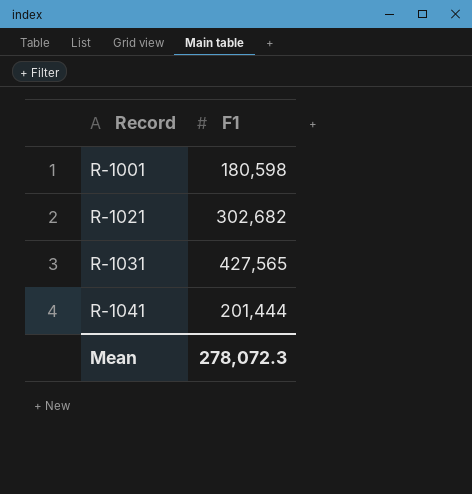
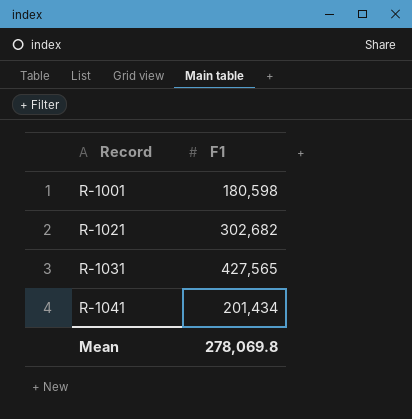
R-1041 | F1: 201,444 -> 201,434
Mean | F1: 278,072.3 -> 278,069.8

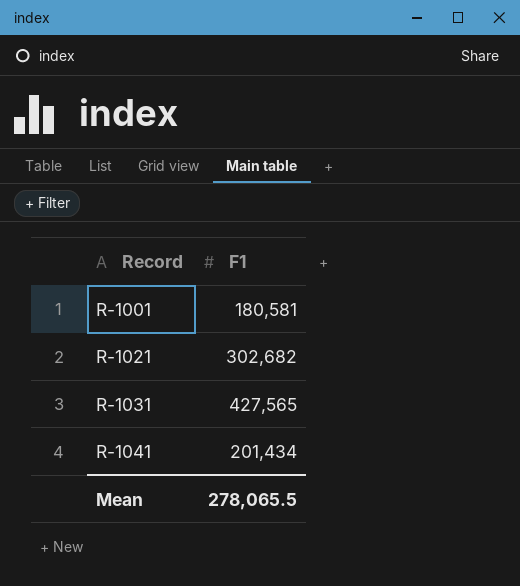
R-1001 | F1: 180,598 -> 180,581
Mean | F1: 278,069.8 -> 278,065.5

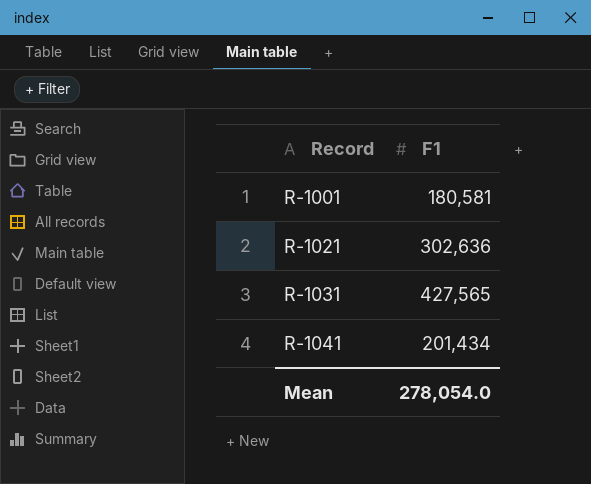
R-1021 | F1: 302,682 -> 302,636
Mean | F1: 278,065.5 -> 278,054.0

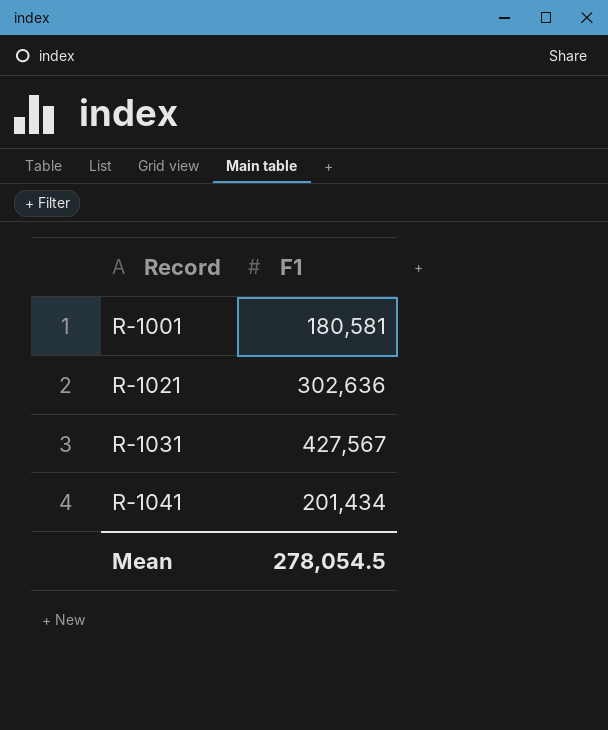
R-1031 | F1: 427,565 -> 427,567
Mean | F1: 278,054.0 -> 278,054.5

